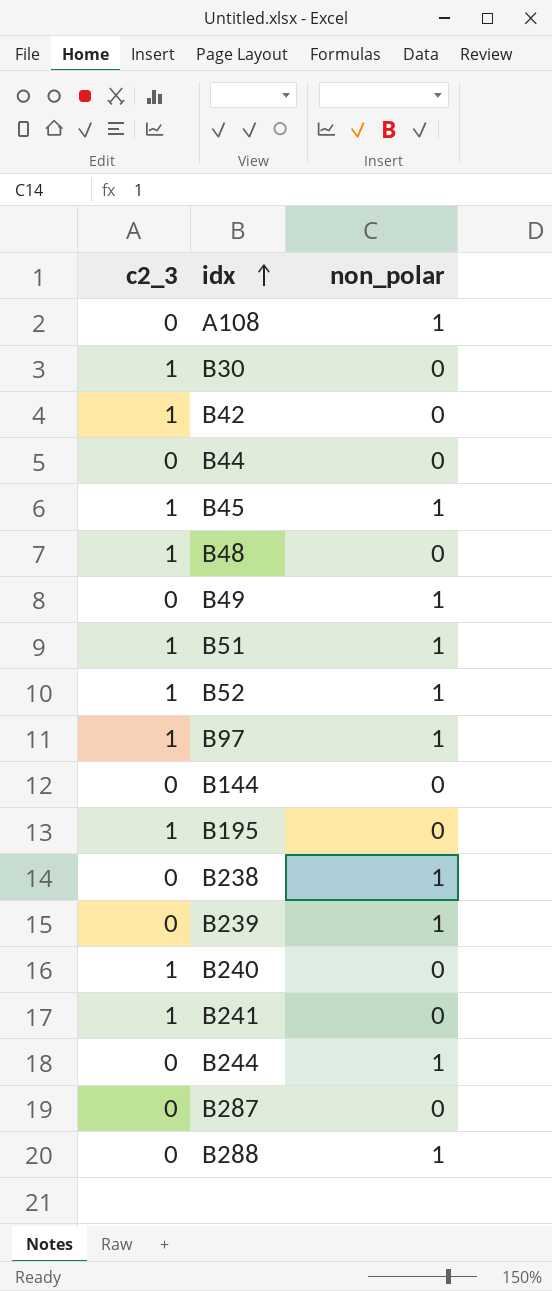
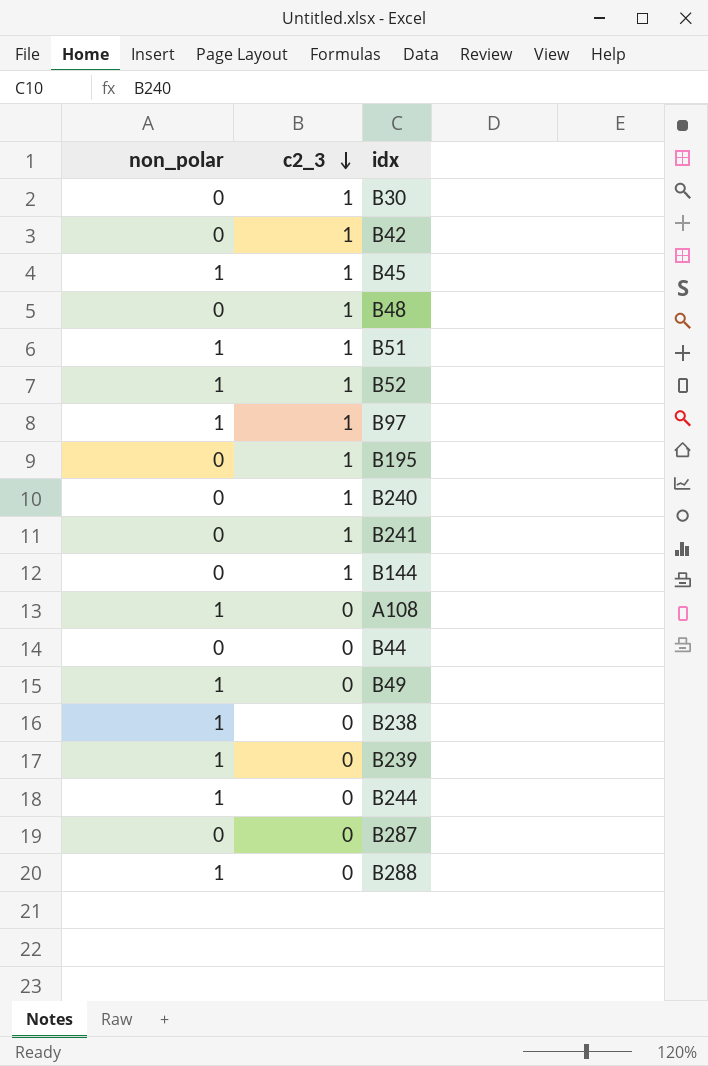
row order: idx ascending -> c2_3 descending
column non_polar | position: 3 -> 1
B144 | c2_3: 0 -> 1

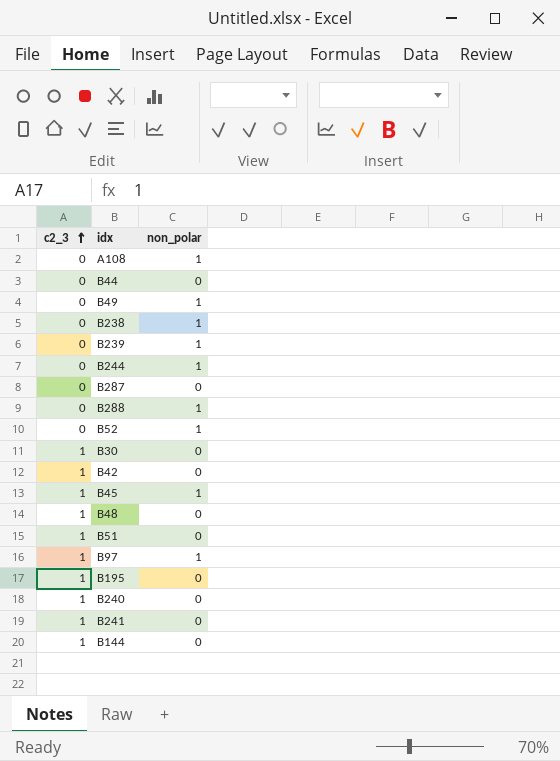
row order: c2_3 descending -> c2_3 ascending
column non_polar | position: 1 -> 3
B52 | c2_3: 1 -> 0
B51 | non_polar: 1 -> 0

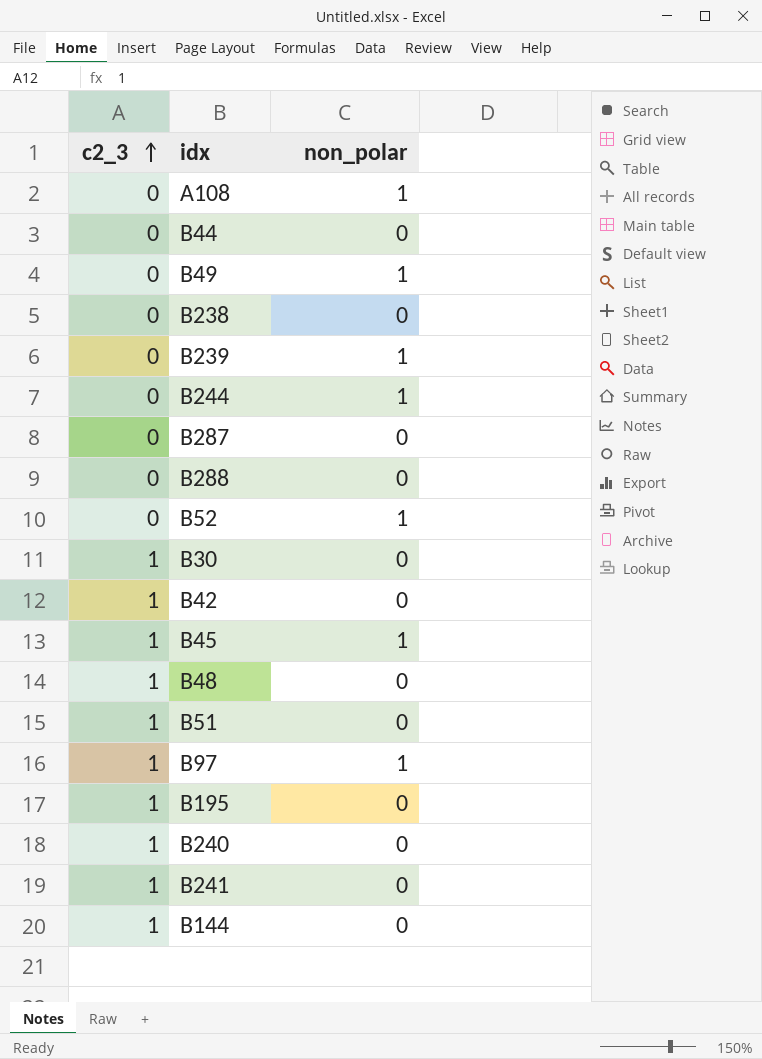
B238 | non_polar: 1 -> 0
B288 | non_polar: 1 -> 0

